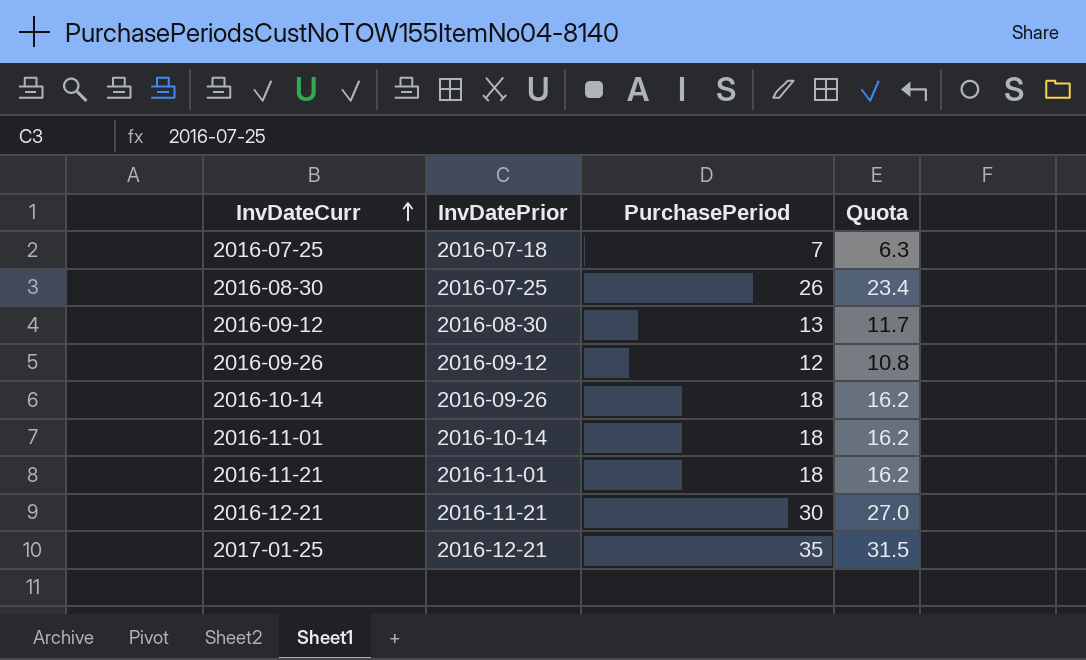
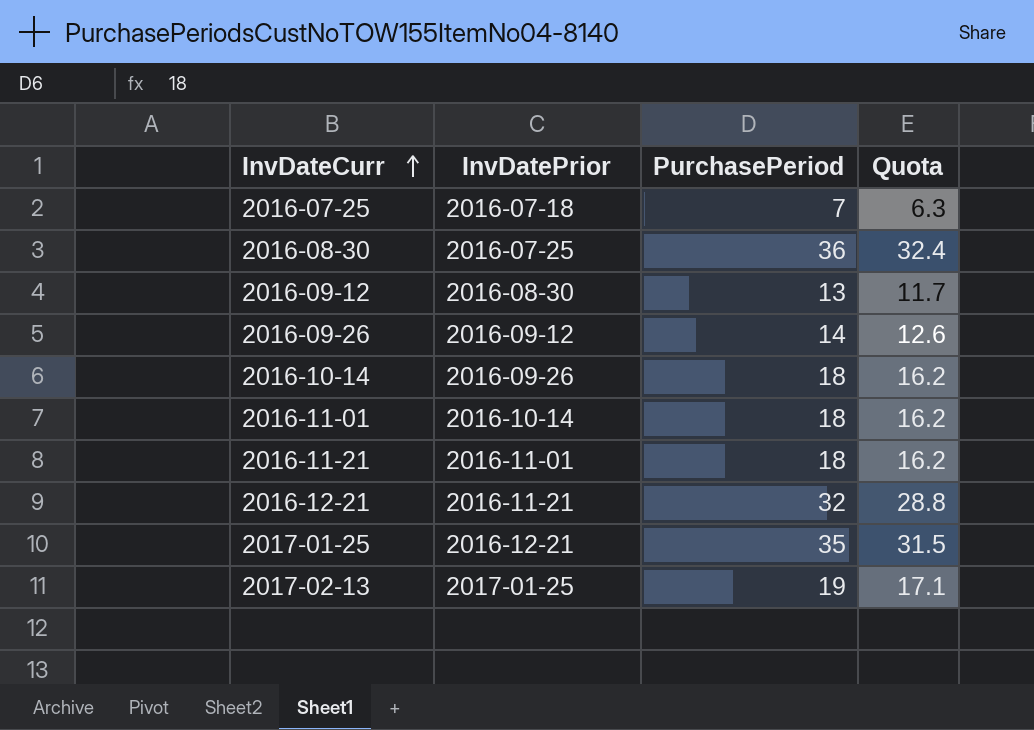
2016-08-30 | PurchasePeriod: 26 -> 36
2016-08-30 | Quota: 23.4 -> 32.4
2016-09-26 | PurchasePeriod: 12 -> 14
2016-09-26 | Quota: 10.8 -> 12.6
2016-12-21 | PurchasePeriod: 30 -> 32
2016-12-21 | Quota: 27.0 -> 28.8
row 2017-02-13: none -> 2017-01-25 | 19 | 17.1

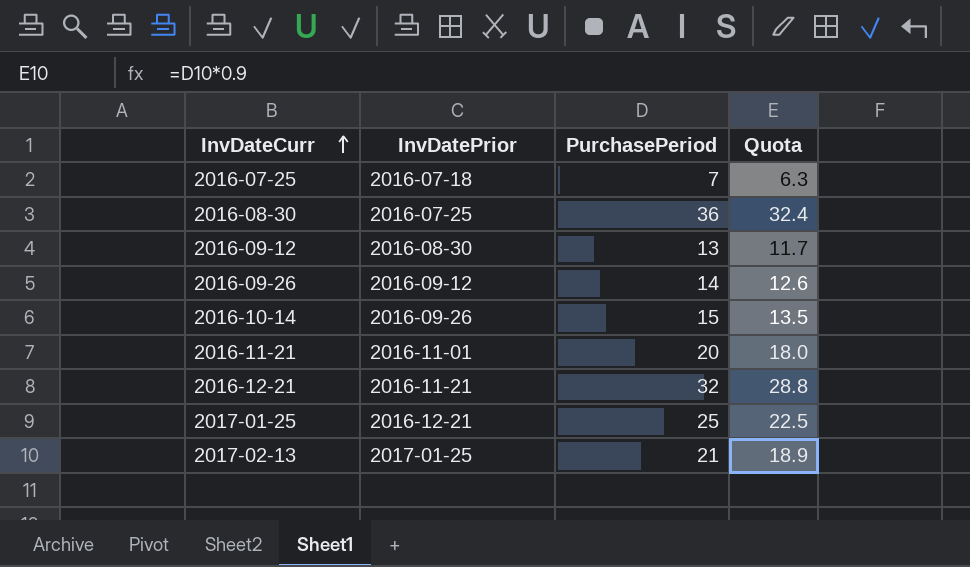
row 2016-11-01: 2016-10-14 | 18 | 16.2 -> none
2016-10-14 | PurchasePeriod: 18 -> 15
2016-10-14 | Quota: 16.2 -> 13.5
2016-11-21 | PurchasePeriod: 18 -> 20
2016-11-21 | Quota: 16.2 -> 18.0
2017-01-25 | PurchasePeriod: 35 -> 25
2017-01-25 | Quota: 31.5 -> 22.5
2017-02-13 | PurchasePeriod: 19 -> 21
2017-02-13 | Quota: 17.1 -> 18.9

